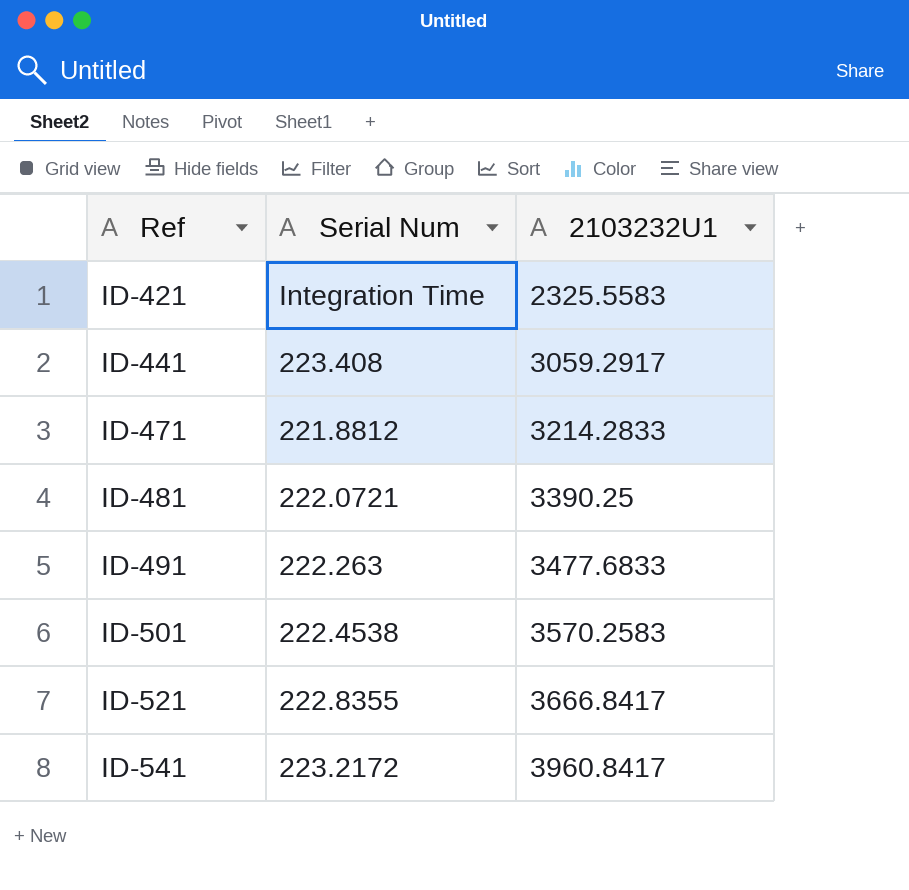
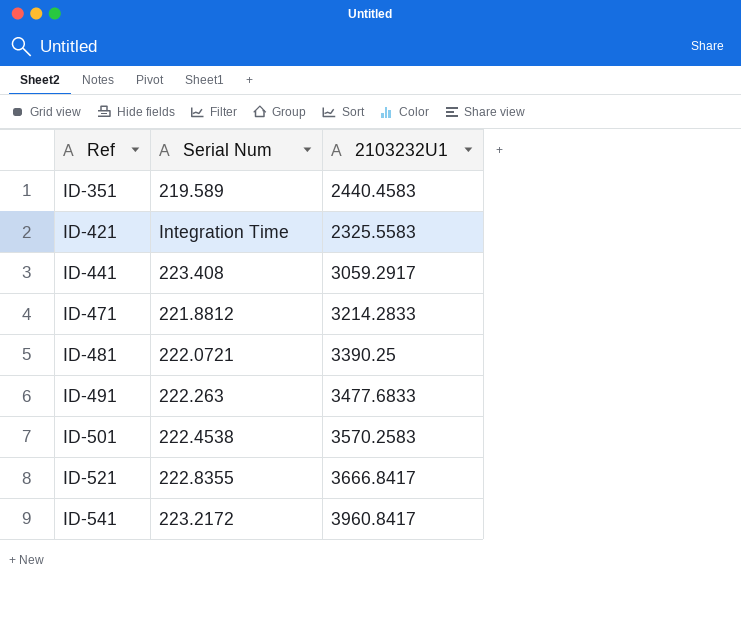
row ID-351: none -> 219.589 | 2440.4583

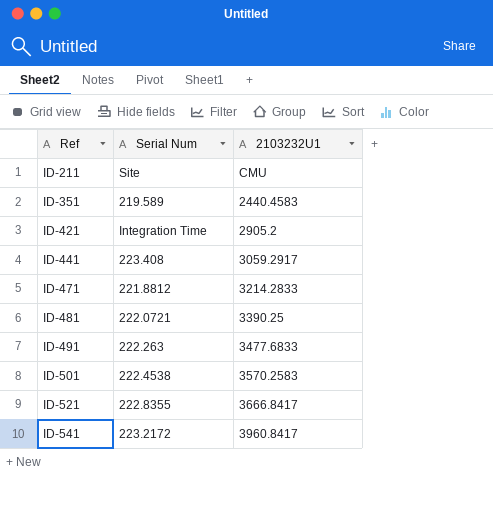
row ID-211: none -> Site | CMU
ID-421 | 2103232U1: 2325.5583 -> 2905.2

